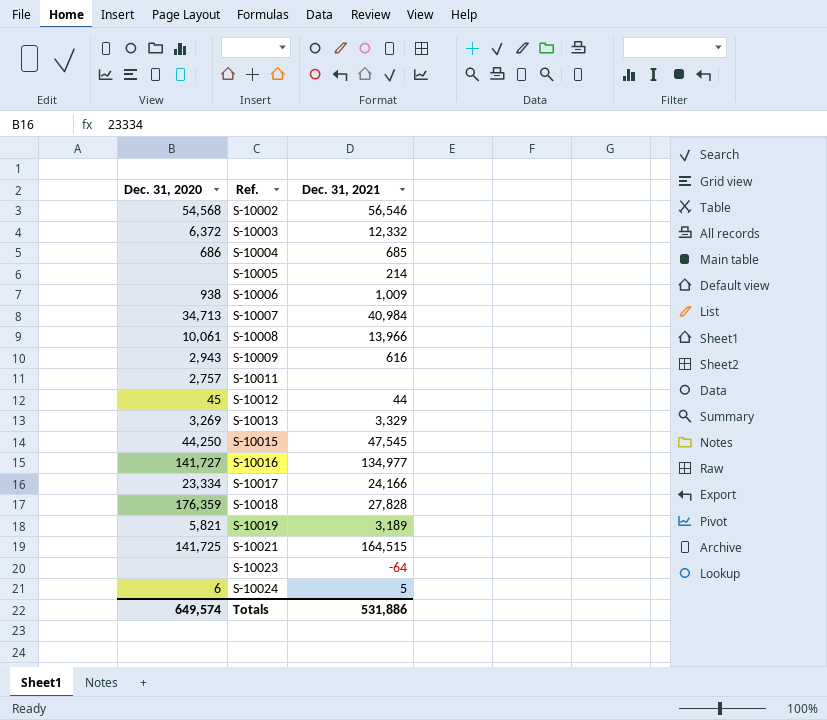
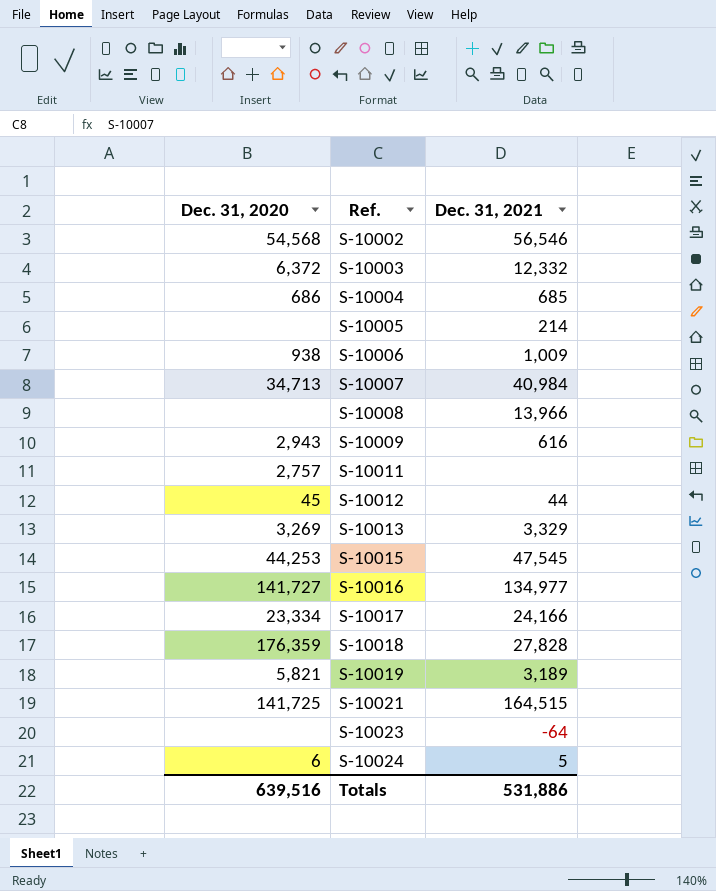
S-10008 | Dec. 31, 2020: 10,061 -> none
S-10015 | Dec. 31, 2020: 44,250 -> 44,253
Totals | Dec. 31, 2020: 649,574 -> 639,516

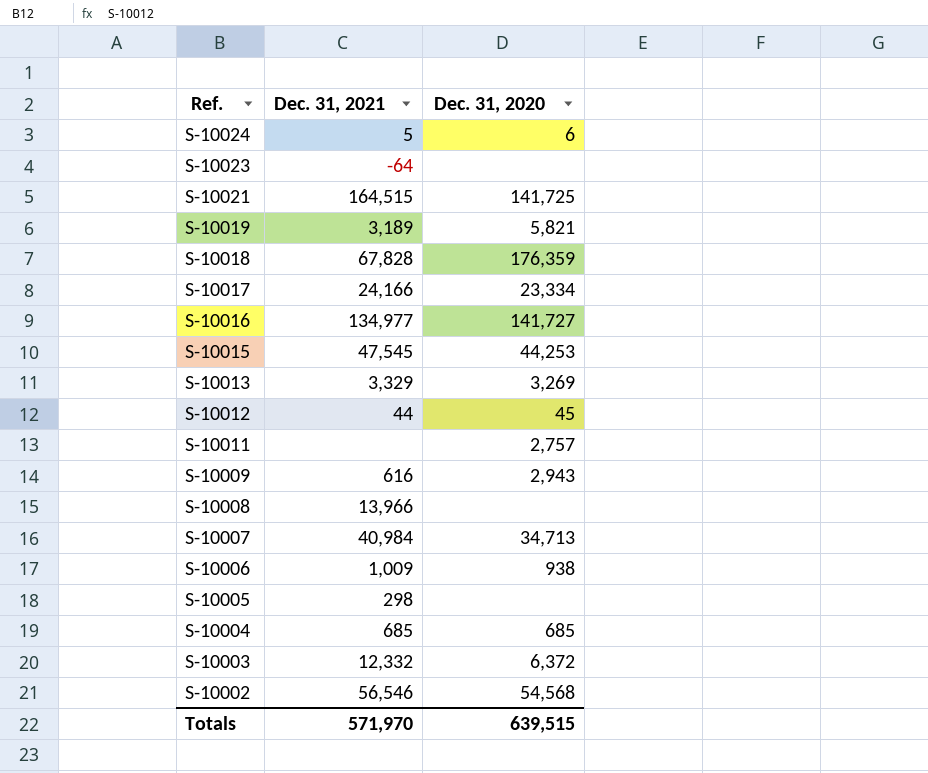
row order: Ref. ascending -> Ref. descending
column Dec. 31, 2020 | position: 1 -> 3
S-10018 | Dec. 31, 2021: 27,828 -> 67,828
S-10005 | Dec. 31, 2021: 214 -> 298
S-10004 | Dec. 31, 2020: 686 -> 685
Totals | Dec. 31, 2021: 531,886 -> 571,970
Totals | Dec. 31, 2020: 639,516 -> 639,515

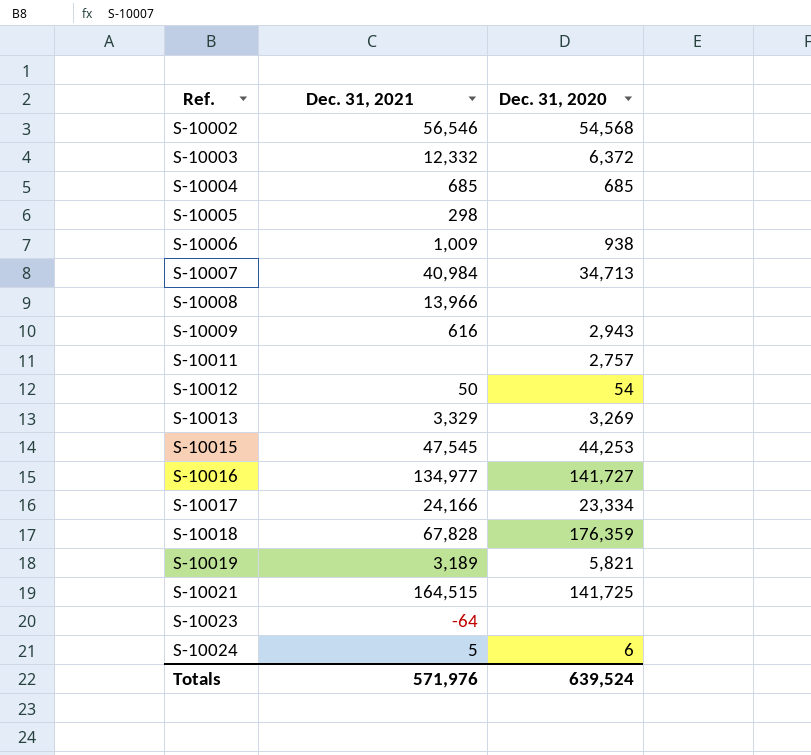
row order: Ref. descending -> Ref. ascending
S-10012 | Dec. 31, 2021: 44 -> 50
S-10012 | Dec. 31, 2020: 45 -> 54
Totals | Dec. 31, 2021: 571,970 -> 571,976
Totals | Dec. 31, 2020: 639,515 -> 639,524

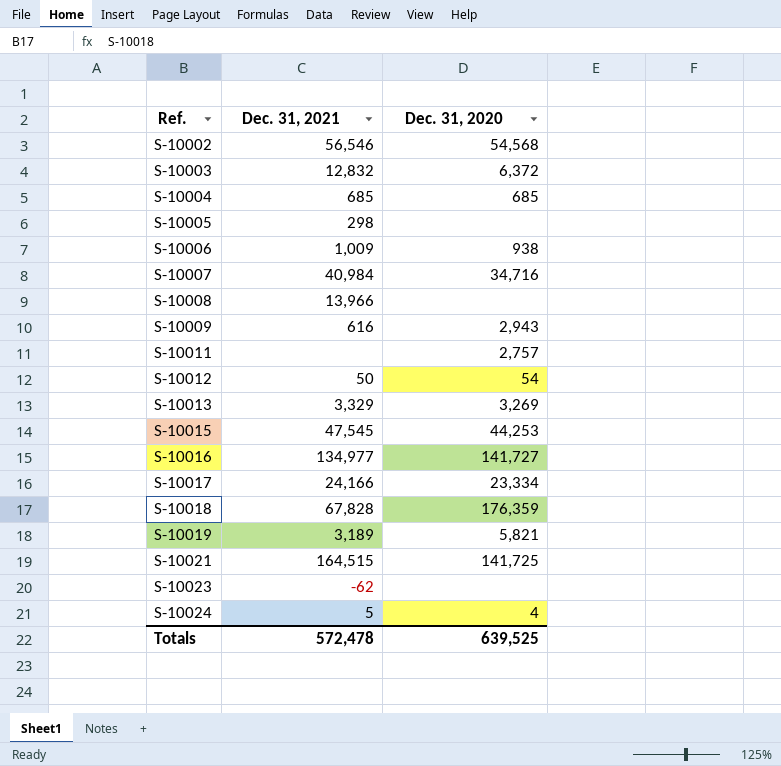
S-10003 | Dec. 31, 2021: 12,332 -> 12,832
S-10007 | Dec. 31, 2020: 34,713 -> 34,716
S-10023 | Dec. 31, 2021: -64 -> -62
S-10024 | Dec. 31, 2020: 6 -> 4
Totals | Dec. 31, 2021: 571,976 -> 572,478
Totals | Dec. 31, 2020: 639,524 -> 639,525

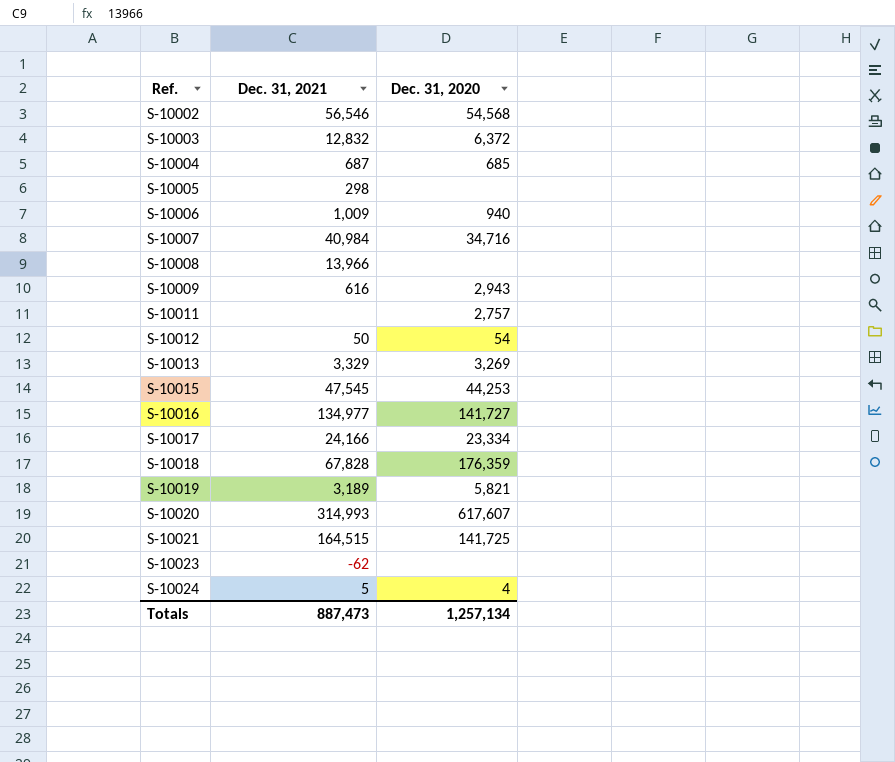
S-10004 | Dec. 31, 2021: 685 -> 687
S-10006 | Dec. 31, 2020: 938 -> 940
row S-10020: none -> 314,993 | 617,607
Totals | Dec. 31, 2021: 572,478 -> 887,473
Totals | Dec. 31, 2020: 639,525 -> 1,257,134

